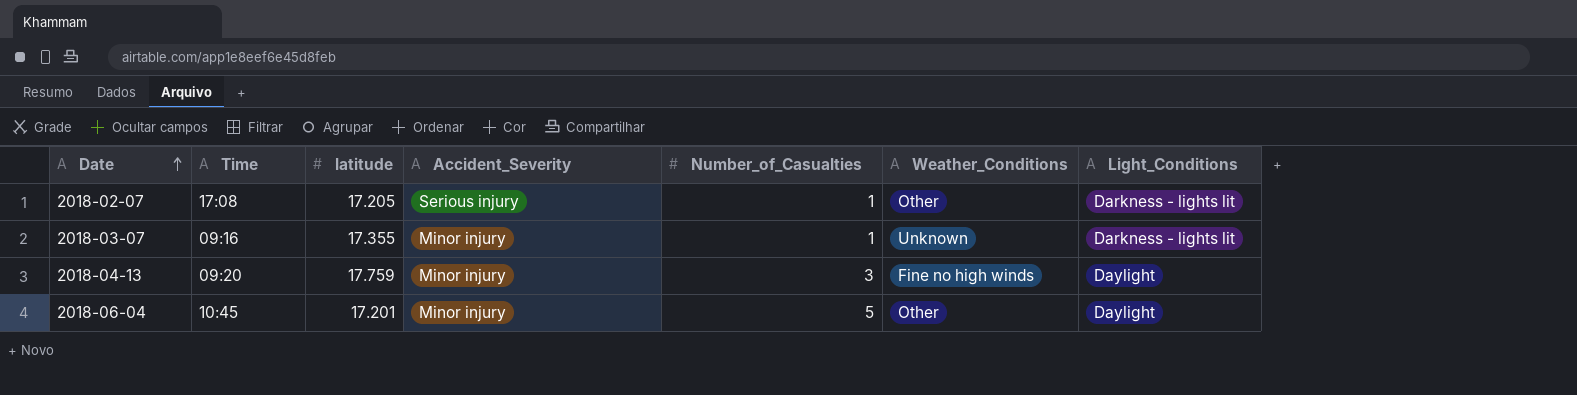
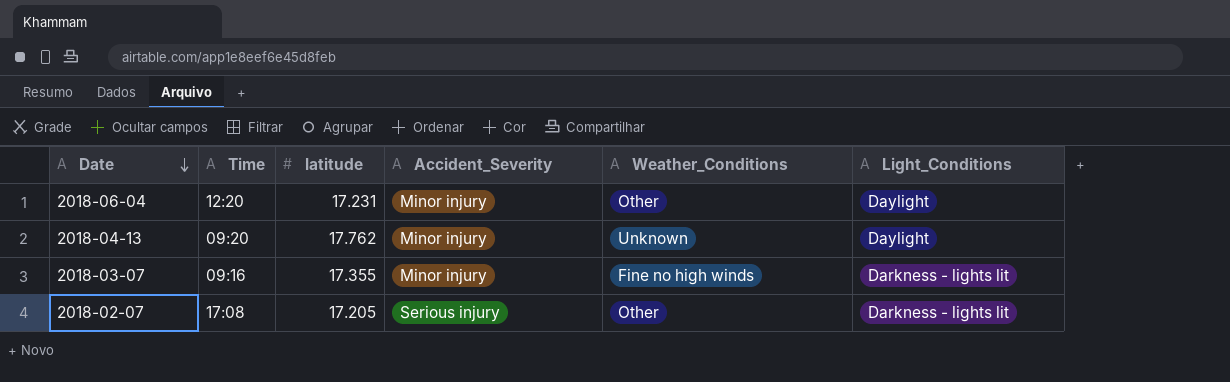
row order: Date ascending -> Date descending
column Number_of_Casualties | position: 5 -> none
2018-06-04 | Time: 10:45 -> 12:20
2018-06-04 | latitude: 17.201 -> 17.231
2018-04-13 | latitude: 17.759 -> 17.762
2018-04-13 | Weather_Conditions: Fine no high winds -> Unknown
2018-03-07 | Weather_Conditions: Unknown -> Fine no high winds

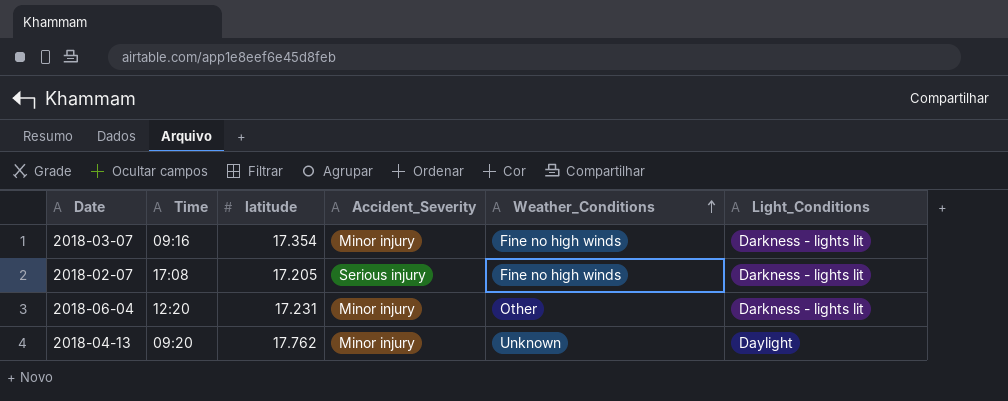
row order: Date descending -> Weather_Conditions ascending
2018-03-07 | latitude: 17.355 -> 17.354
2018-02-07 | Weather_Conditions: Other -> Fine no high winds
2018-06-04 | Light_Conditions: Daylight -> Darkness - lights lit

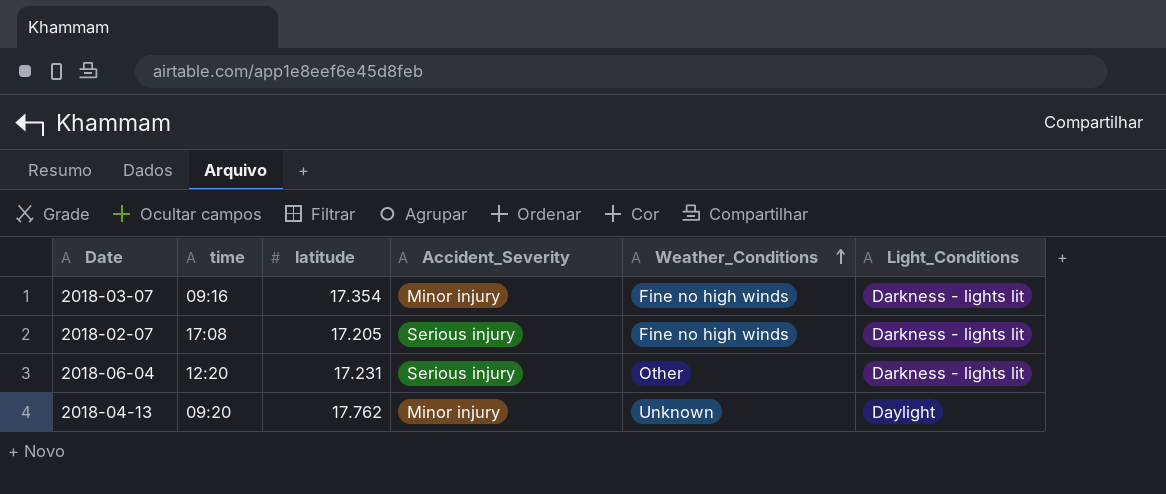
column name: Time -> time
2018-06-04 | Accident_Severity: Minor injury -> Serious injury

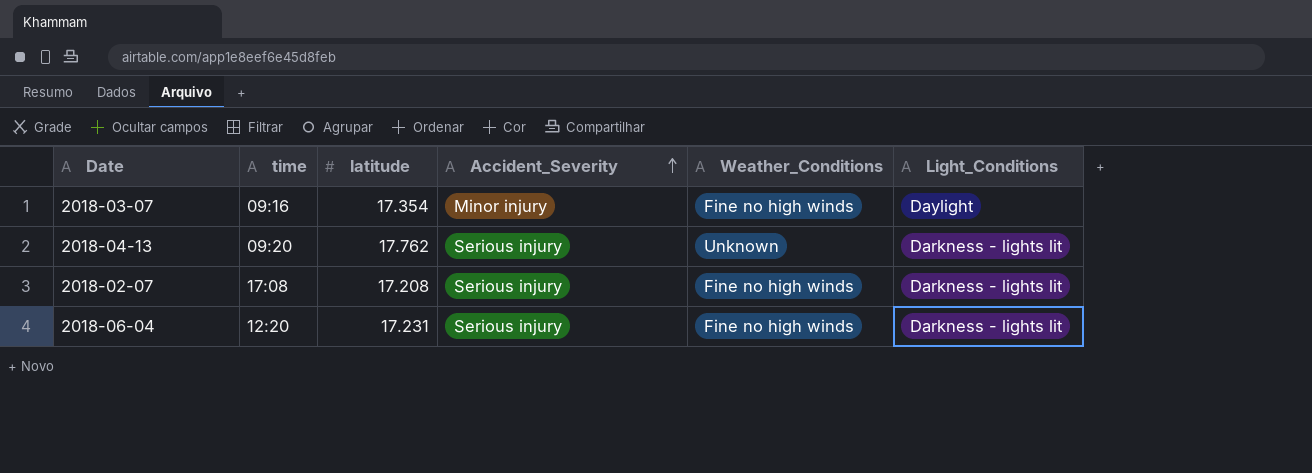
row order: Weather_Conditions ascending -> Accident_Severity ascending
2018-03-07 | Light_Conditions: Darkness - lights lit -> Daylight
2018-04-13 | Accident_Severity: Minor injury -> Serious injury
2018-04-13 | Light_Conditions: Daylight -> Darkness - lights lit
2018-02-07 | latitude: 17.205 -> 17.208
2018-06-04 | Weather_Conditions: Other -> Fine no high winds

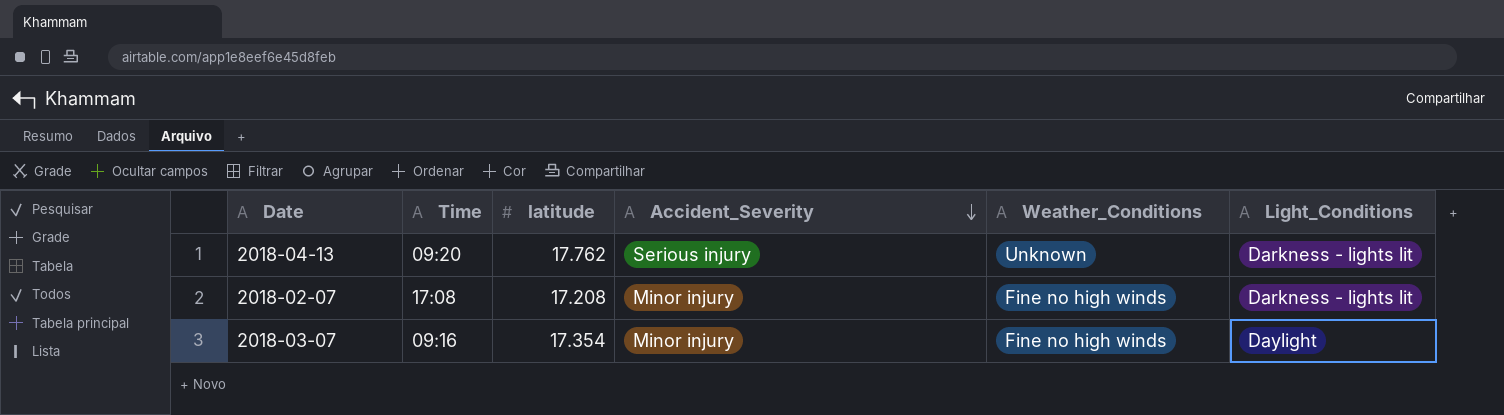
row order: Accident_Severity ascending -> Accident_Severity descending
column name: time -> Time
row 2018-06-04: 12:20 | 17.231 | Serious injury | Fine no high winds | Darkness - lights lit -> none
2018-02-07 | Accident_Severity: Serious injury -> Minor injury

